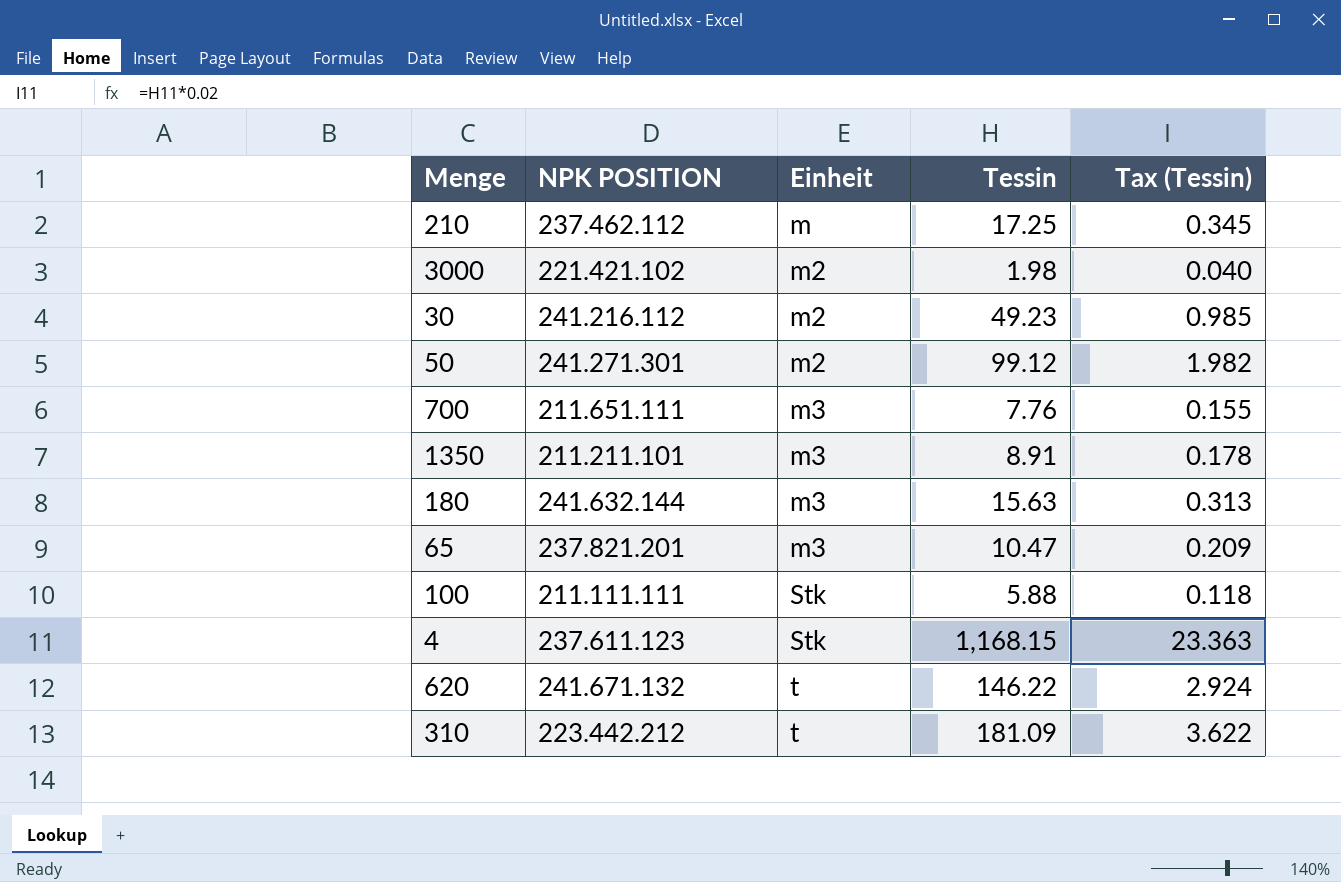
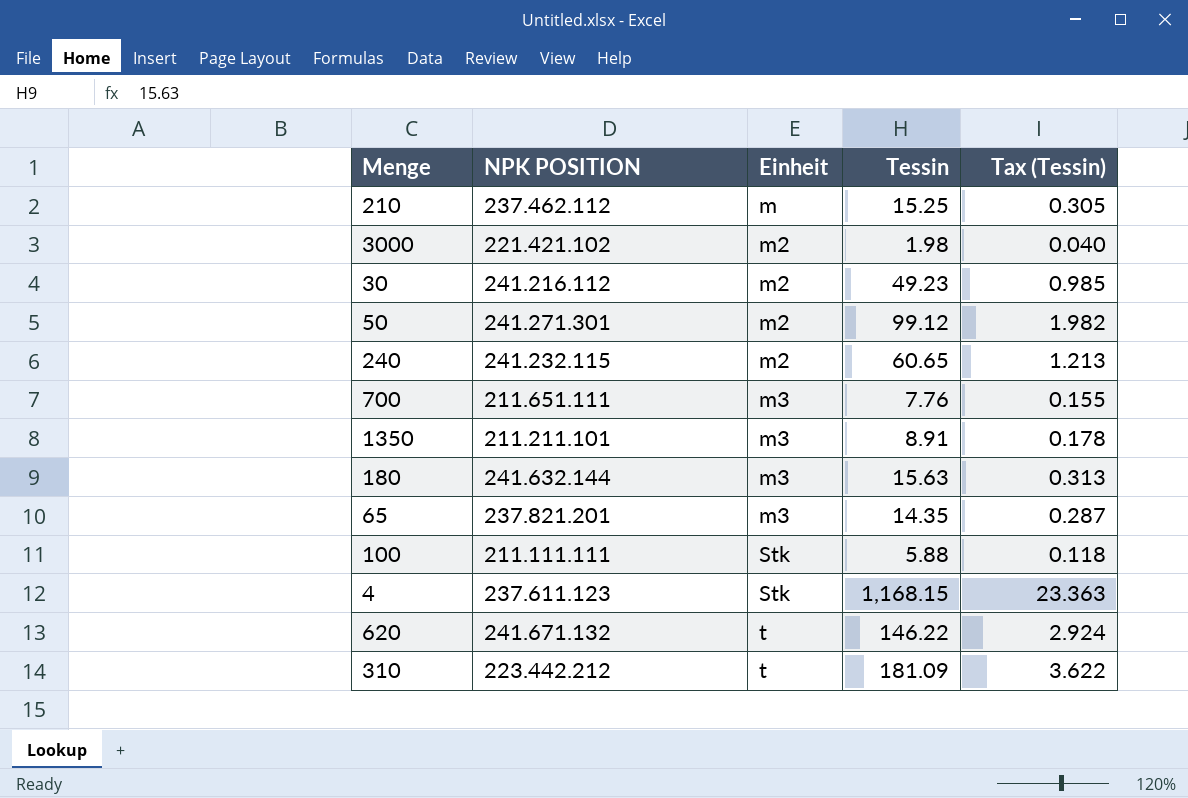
210 | Tessin: 17.25 -> 15.25
210 | Tax (Tessin): 0.345 -> 0.305
row 240: none -> 241.232.115 | m2 | 60.65 | 1.213
65 | Tessin: 10.47 -> 14.35
65 | Tax (Tessin): 0.209 -> 0.287

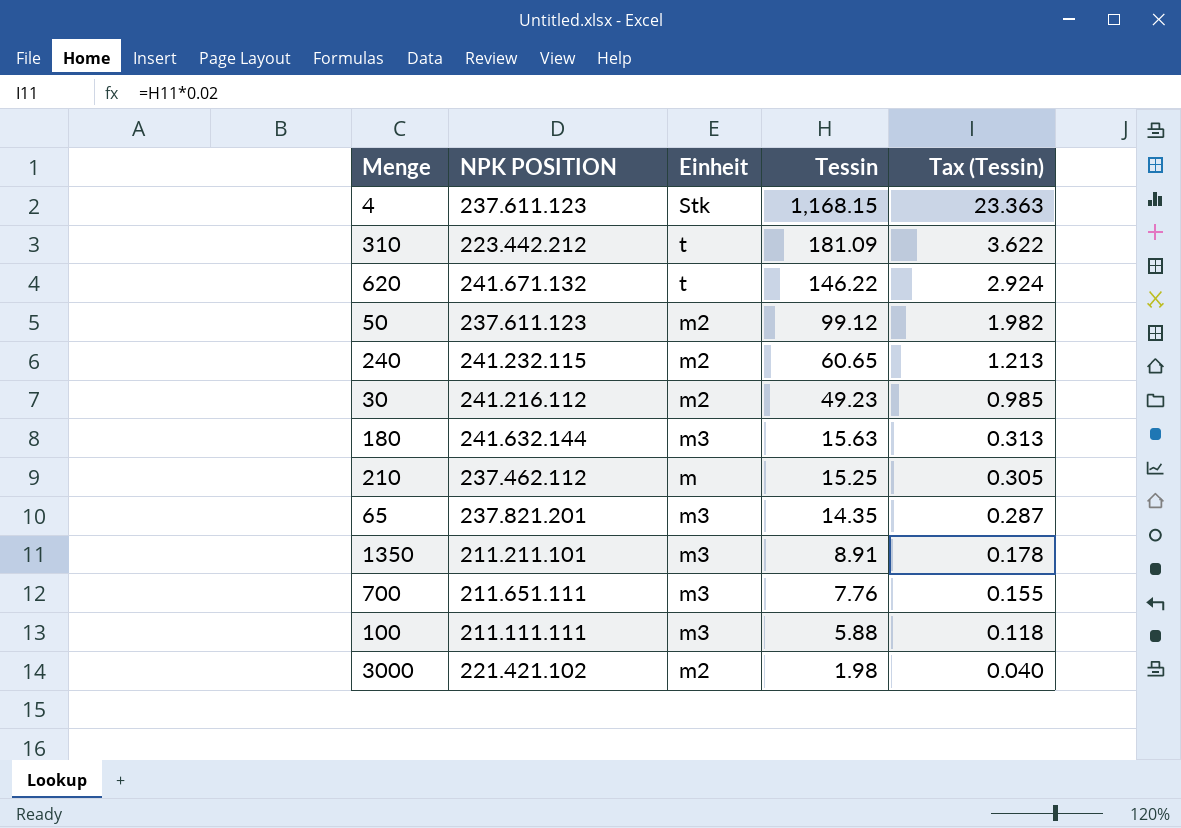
row order: Einheit ascending -> Tessin descending
50 | NPK POSITION: 241.271.301 -> 237.611.123
100 | Einheit: Stk -> m3

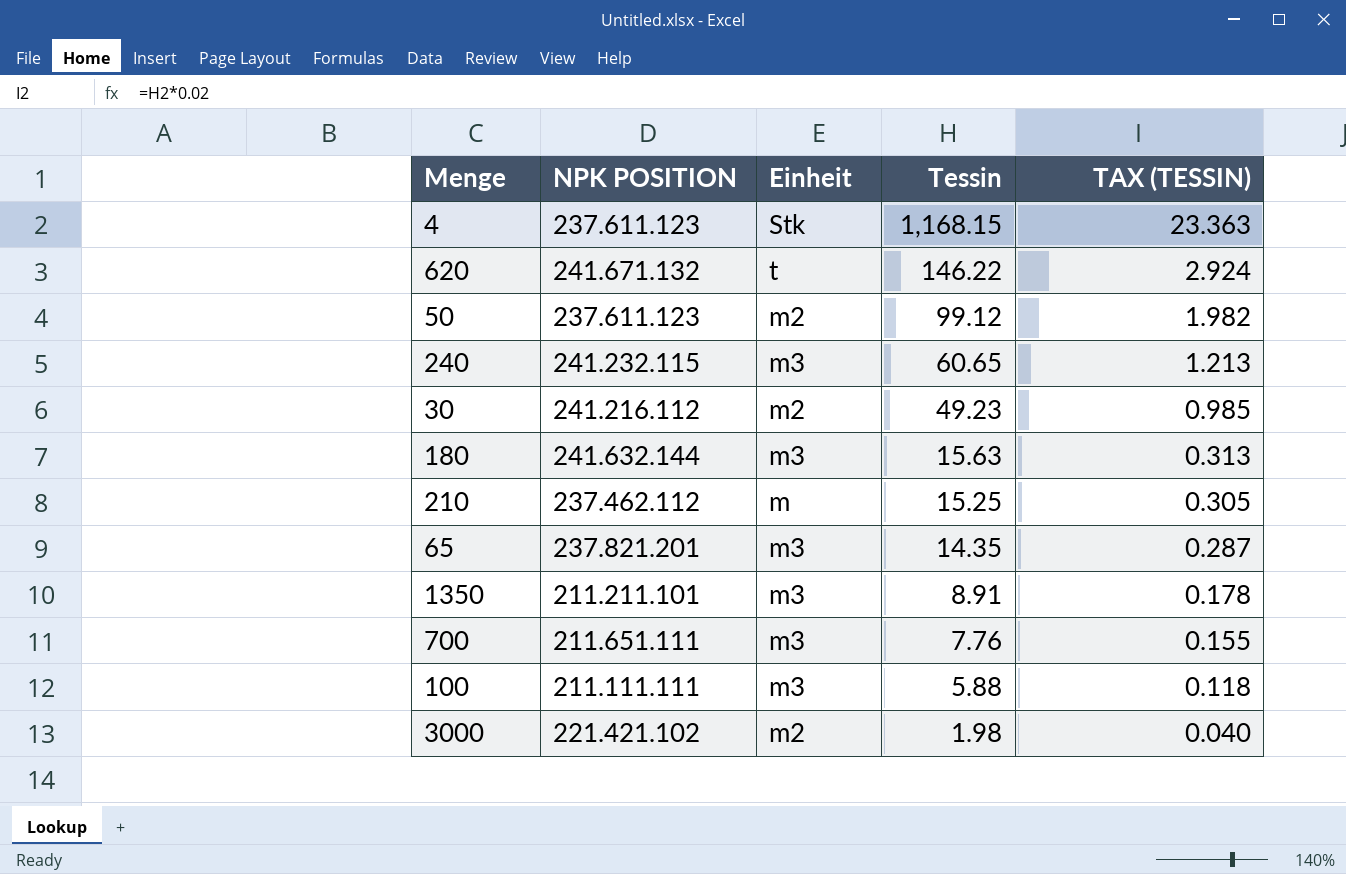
column name: Tax (Tessin) -> TAX (TESSIN)
row 310: 223.442.212 | t | 181.09 | 3.622 -> none
240 | Einheit: m2 -> m3

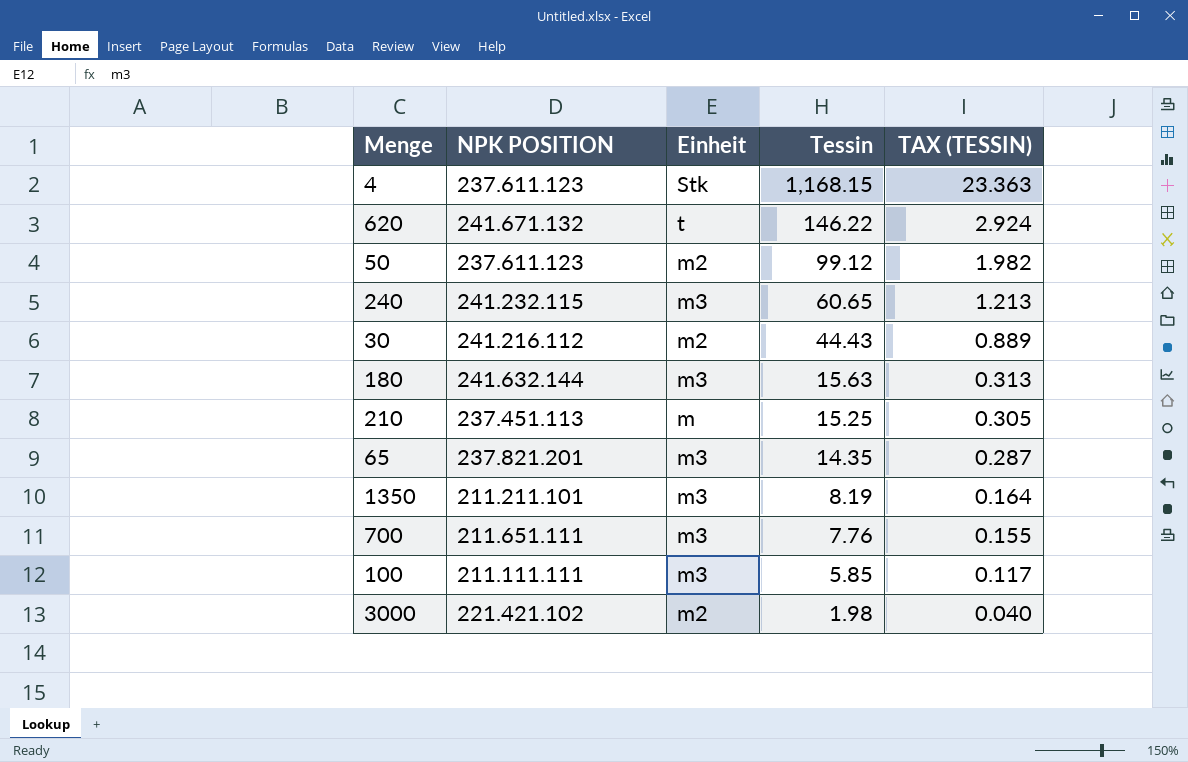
30 | Tessin: 49.23 -> 44.43
30 | TAX (TESSIN): 0.985 -> 0.889
210 | NPK POSITION: 237.462.112 -> 237.451.113
1350 | Tessin: 8.91 -> 8.19
1350 | TAX (TESSIN): 0.178 -> 0.164
100 | Tessin: 5.88 -> 5.85
100 | TAX (TESSIN): 0.118 -> 0.117

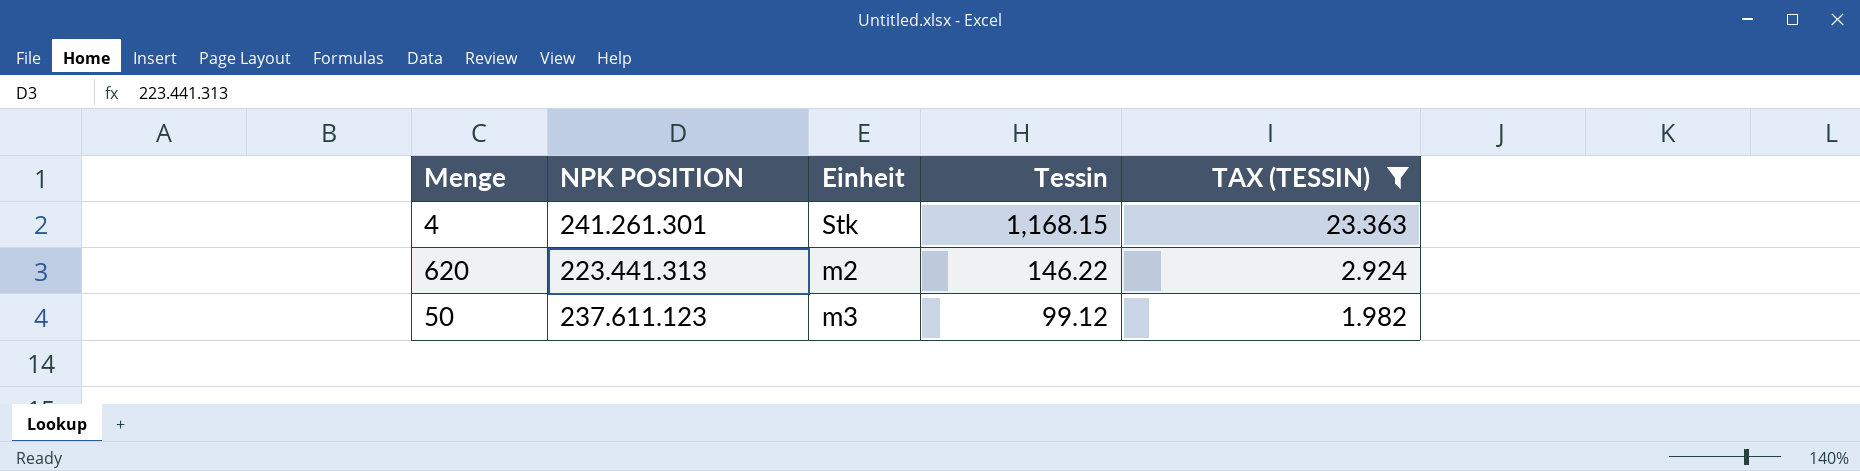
filter: none -> TAX (TESSIN) >= 1.982
4 | NPK POSITION: 237.611.123 -> 241.261.301
620 | NPK POSITION: 241.671.132 -> 223.441.313
620 | Einheit: t -> m2
50 | Einheit: m2 -> m3

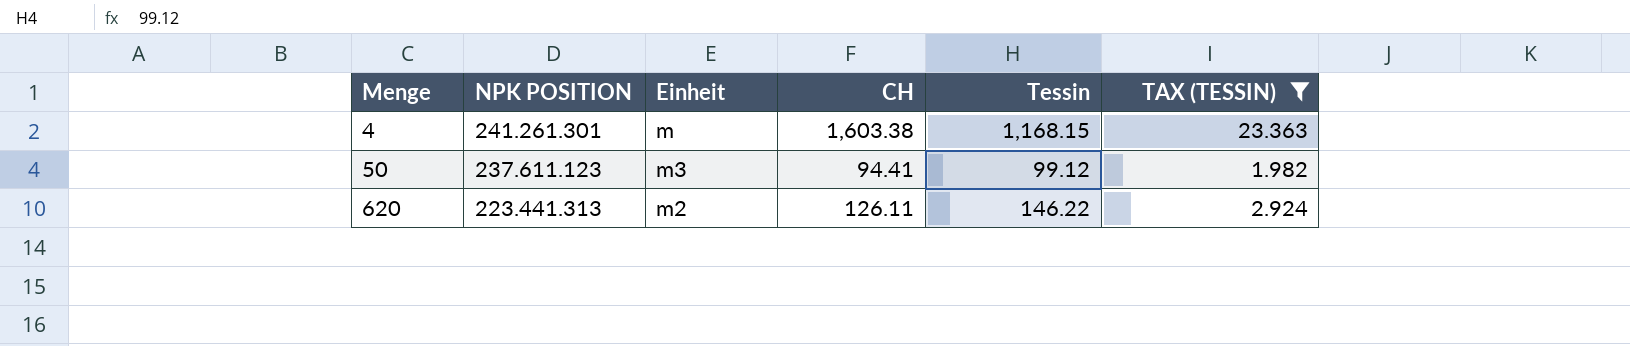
row order: Tessin descending -> Menge ascending
column CH | position: none -> 4
4 | Einheit: Stk -> m

